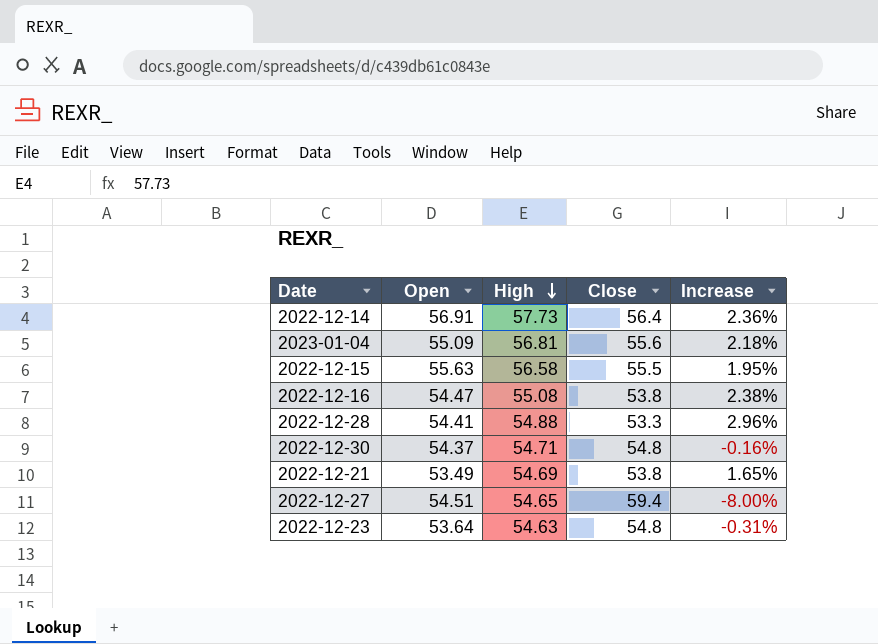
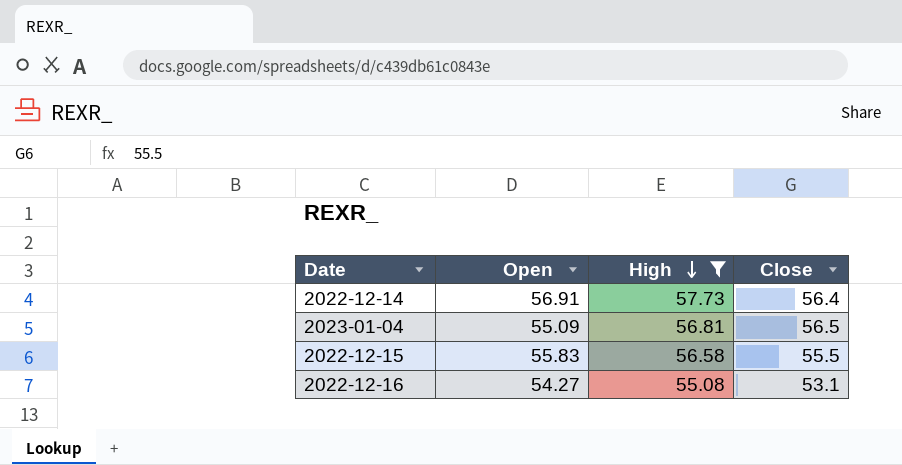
filter: none -> High >= 55.08
column Increase | formula: ([High] - [Close]) / [Close] -> none
2023-01-04 | Close: 55.6 -> 56.5
2022-12-15 | Open: 55.63 -> 55.83
2022-12-16 | Open: 54.47 -> 54.27
2022-12-16 | Close: 53.8 -> 53.1

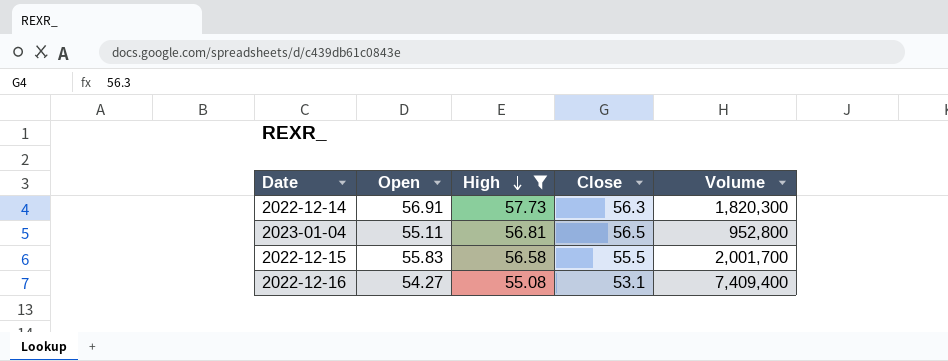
column Volume | position: none -> 5
2022-12-14 | Close: 56.4 -> 56.3
2023-01-04 | Open: 55.09 -> 55.11

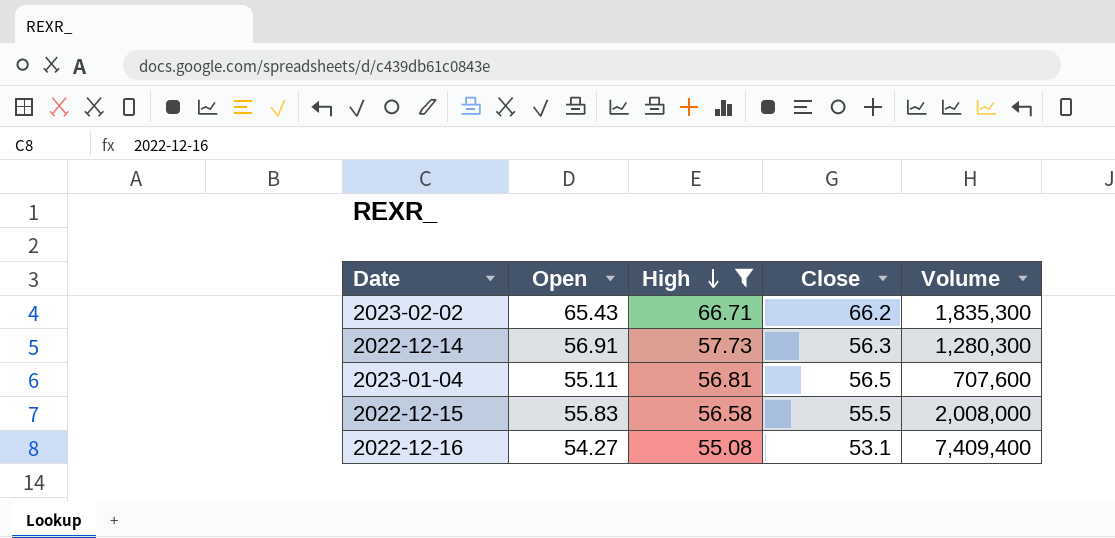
row 2023-02-02: none -> 65.43 | 66.71 | 66.2 | 1,835,300
2022-12-14 | Volume: 1,820,300 -> 1,280,300
2023-01-04 | Volume: 952,800 -> 707,600
2022-12-15 | Volume: 2,001,700 -> 2,008,000

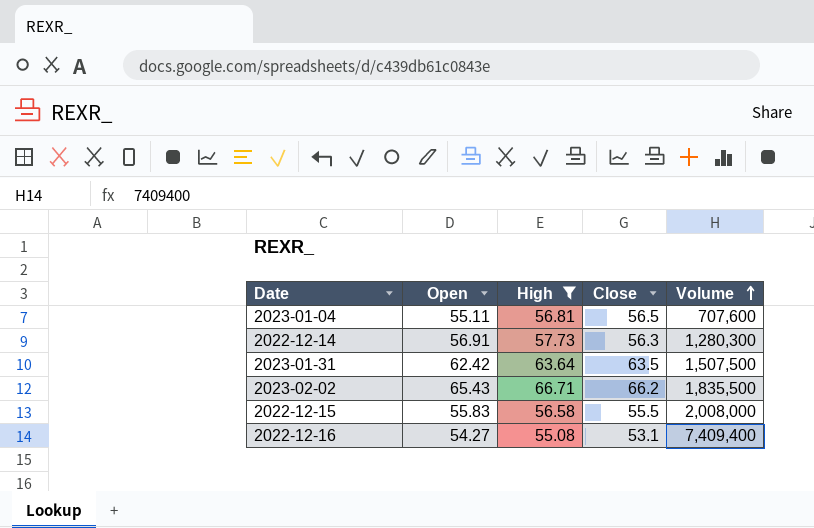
row order: High descending -> Volume ascending
row 2023-01-31: none -> 62.42 | 63.64 | 63.5 | 1,507,500
2023-02-02 | Volume: 1,835,300 -> 1,835,500

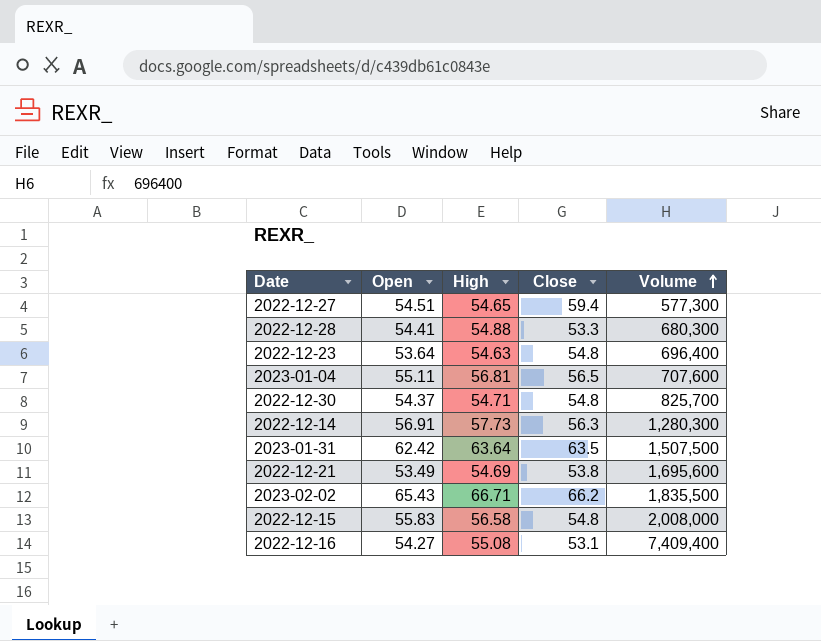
filter: High >= 55.08 -> none
2022-12-15 | Close: 55.5 -> 54.8

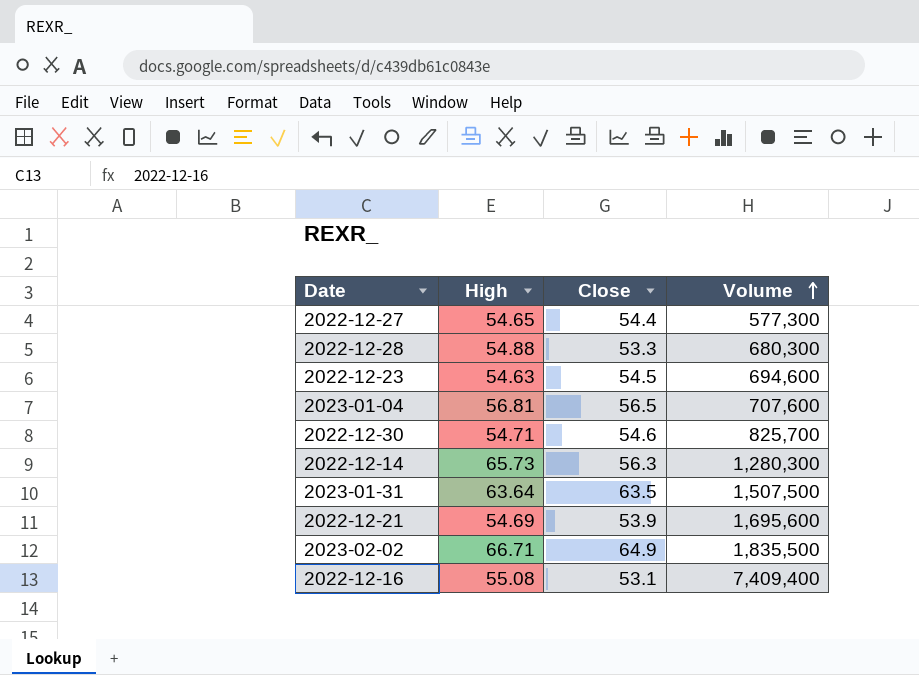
column Open | position: 2 -> none
row 2022-12-15: 55.83 | 56.58 | 54.8 | 2,008,000 -> none
2022-12-27 | Close: 59.4 -> 54.4
2022-12-23 | Close: 54.8 -> 54.5
2022-12-23 | Volume: 696,400 -> 694,600
2022-12-30 | Close: 54.8 -> 54.6
2022-12-14 | High: 57.73 -> 65.73
2022-12-21 | Close: 53.8 -> 53.9
2023-02-02 | Close: 66.2 -> 64.9

